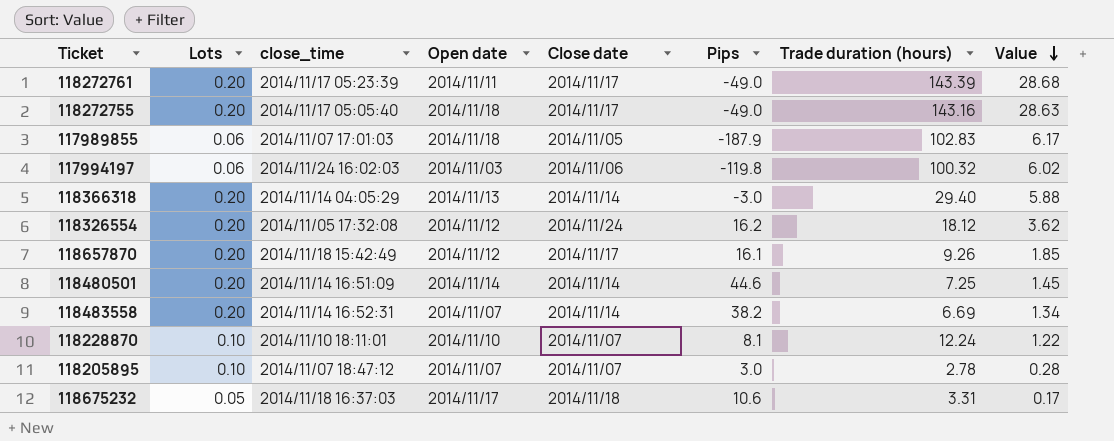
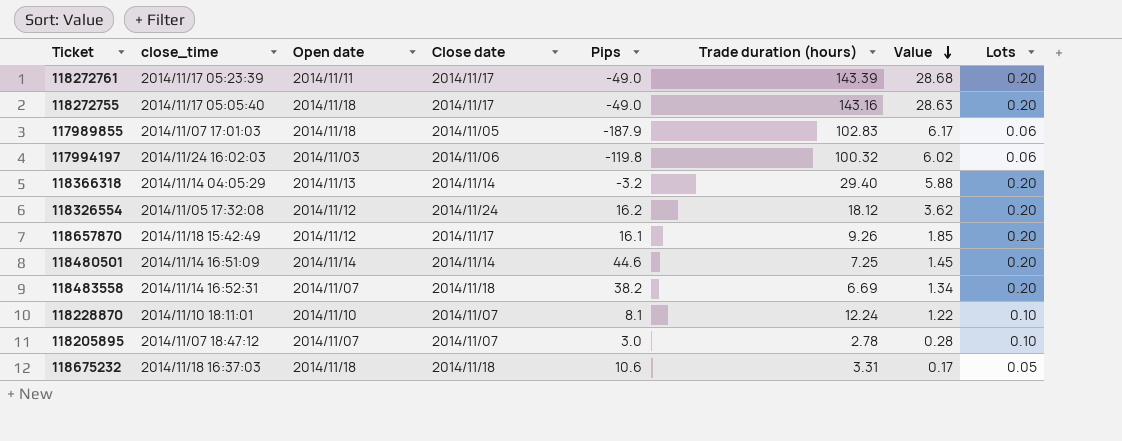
column Lots | position: 2 -> 8
118366318 | Pips: -3.0 -> -3.2
118483558 | Close date: 2014/11/14 -> 2014/11/18
118675232 | Open date: 2014/11/17 -> 2014/11/18

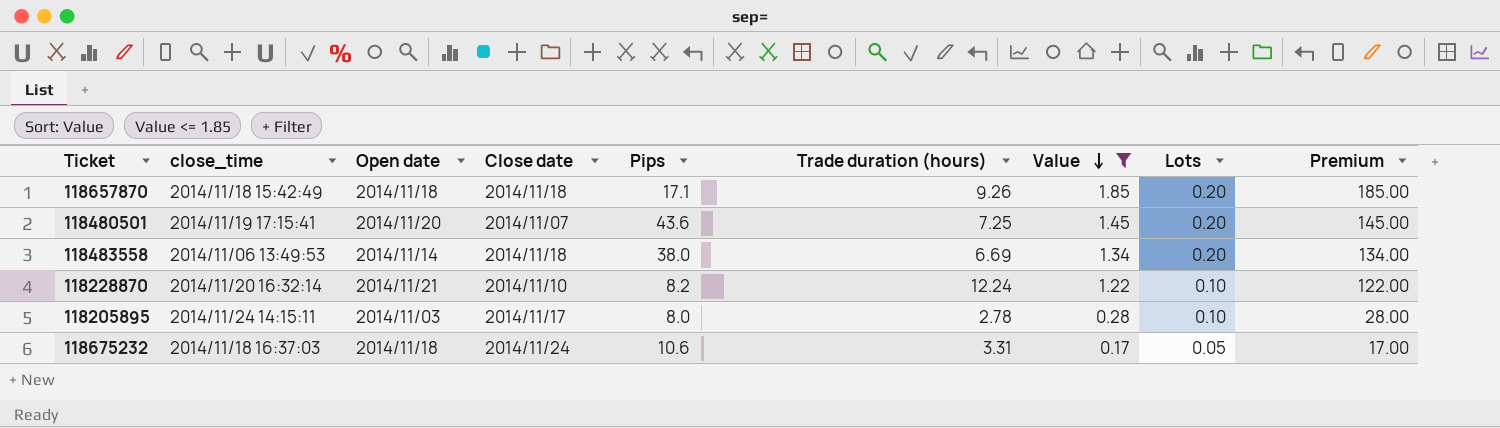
filter: none -> Value <= 1.85
column Premium | formula: none -> [Value] * 100
118657870 | Open date: 2014/11/12 -> 2014/11/18
118657870 | Close date: 2014/11/17 -> 2014/11/18
118657870 | Pips: 16.1 -> 17.1
118480501 | close_time: 2014/11/14 16:51:09 -> 2014/11/19 17:15:41
118480501 | Open date: 2014/11/14 -> 2014/11/20
118480501 | Close date: 2014/11/14 -> 2014/11/07
118480501 | Pips: 44.6 -> 43.6
118483558 | close_time: 2014/11/14 16:52:31 -> 2014/11/06 13:49:53
118483558 | Open date: 2014/11/07 -> 2014/11/14
118483558 | Pips: 38.2 -> 38.0
118228870 | close_time: 2014/11/10 18:11:01 -> 2014/11/20 16:32:14
118228870 | Open date: 2014/11/10 -> 2014/11/21
118228870 | Close date: 2014/11/07 -> 2014/11/10
118228870 | Pips: 8.1 -> 8.2
118205895 | close_time: 2014/11/07 18:47:12 -> 2014/11/24 14:15:11
118205895 | Open date: 2014/11/07 -> 2014/11/03
118205895 | Close date: 2014/11/07 -> 2014/11/17
118205895 | Pips: 3.0 -> 8.0
118675232 | Close date: 2014/11/18 -> 2014/11/24

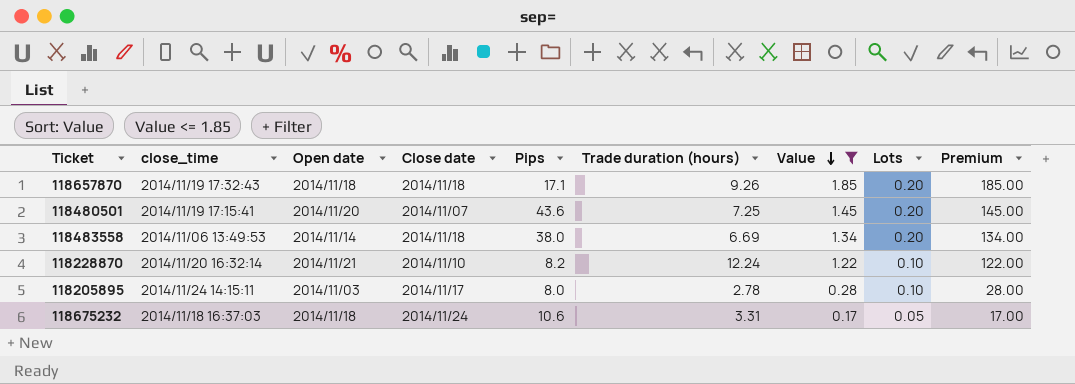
118657870 | close_time: 2014/11/18 15:42:49 -> 2014/11/19 17:32:43

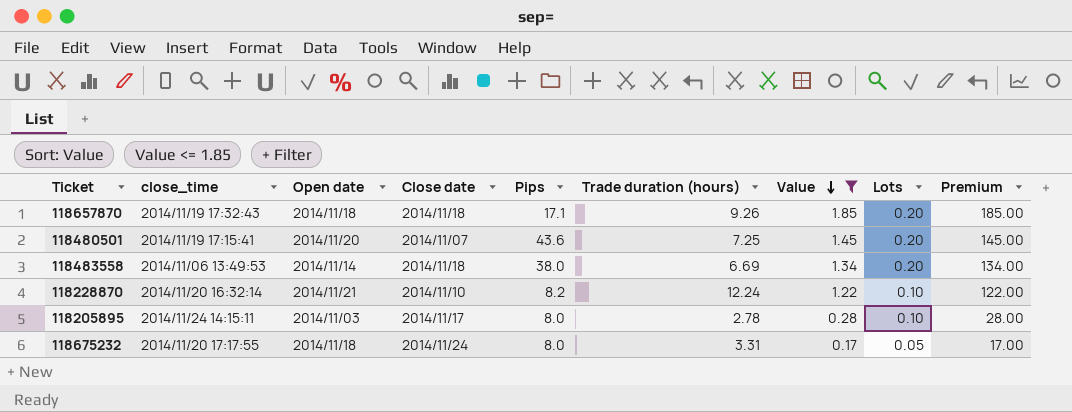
118675232 | close_time: 2014/11/18 16:37:03 -> 2014/11/20 17:17:55
118675232 | Pips: 10.6 -> 8.0

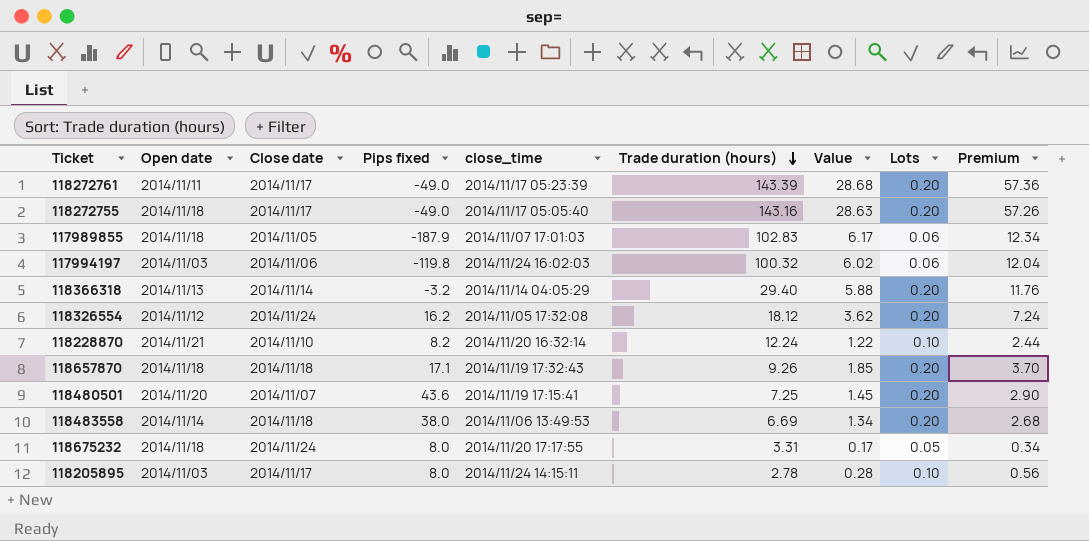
filter: Value <= 1.85 -> none
row order: Value descending -> Trade duration (hours) descending
column name: Pips -> Pips fixed
column close_time | position: 2 -> 5
column Premium | formula: [Value] * 100 -> [Value] * 2

